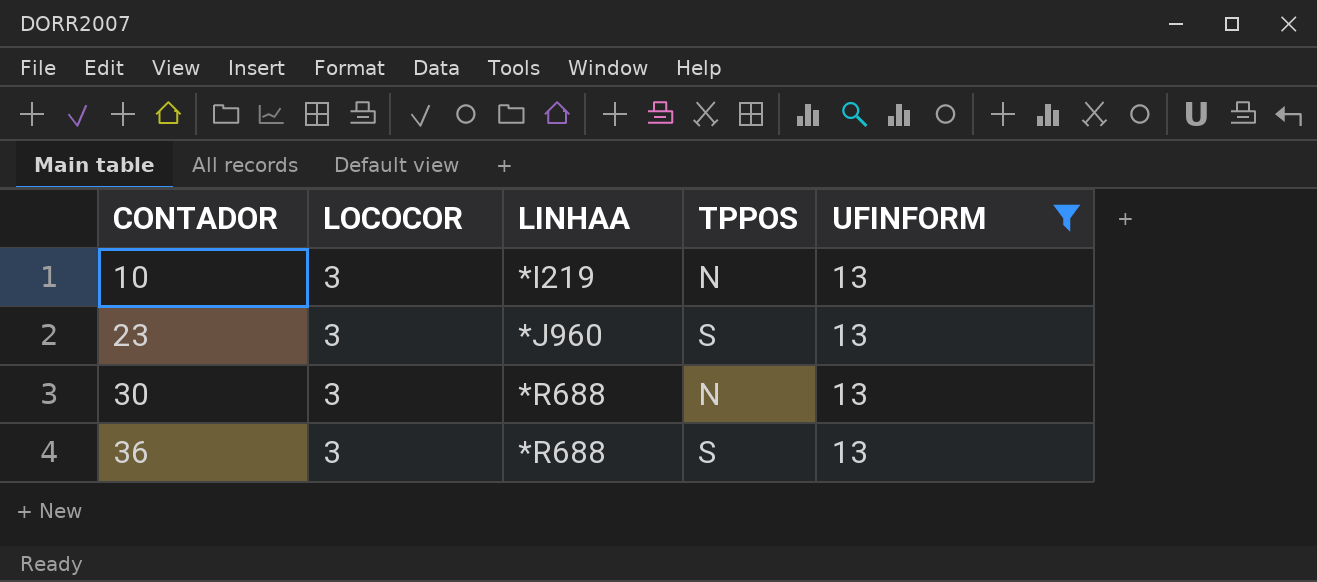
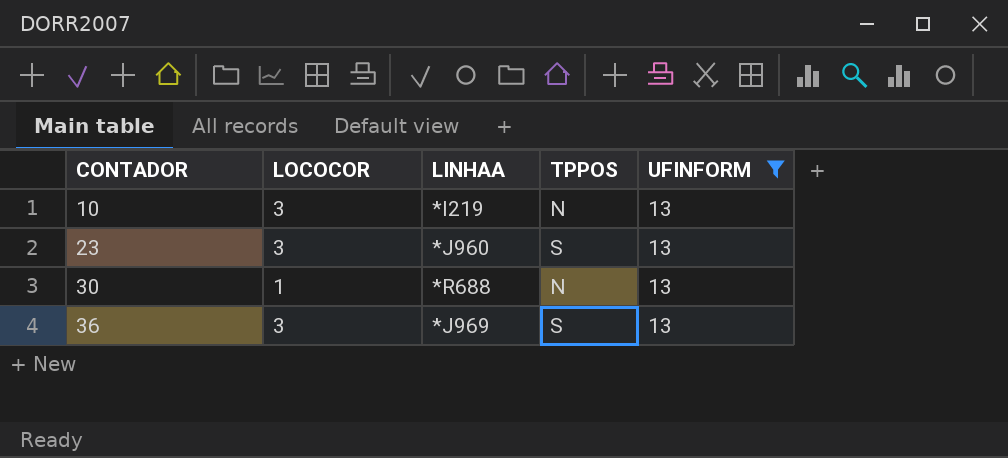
30 | LOCOCOR: 3 -> 1
36 | LINHAA: *R688 -> *J969

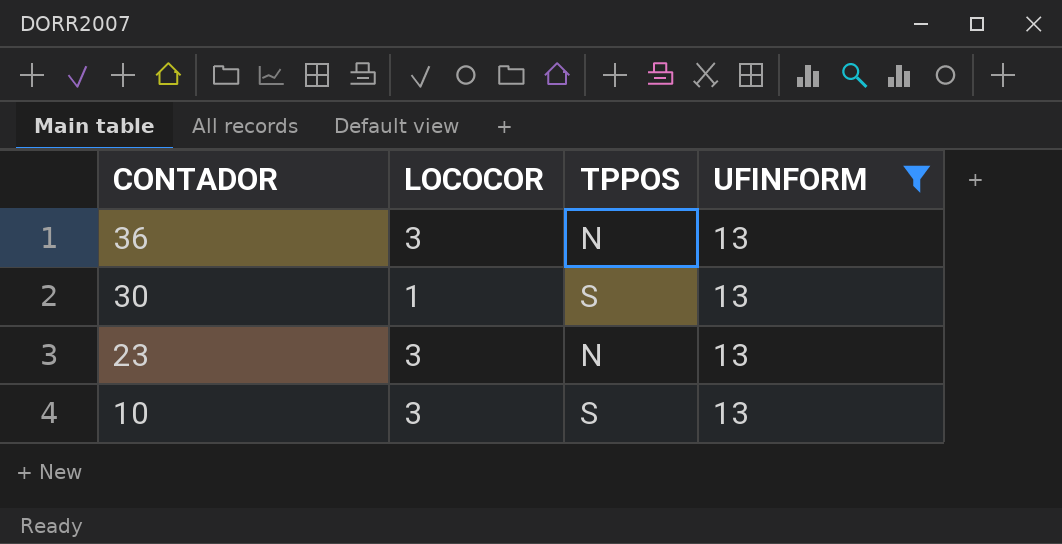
row order: CONTADOR ascending -> CONTADOR descending
column LINHAA | position: 3 -> none
36 | TPPOS: S -> N
30 | TPPOS: N -> S
23 | TPPOS: S -> N
10 | TPPOS: N -> S

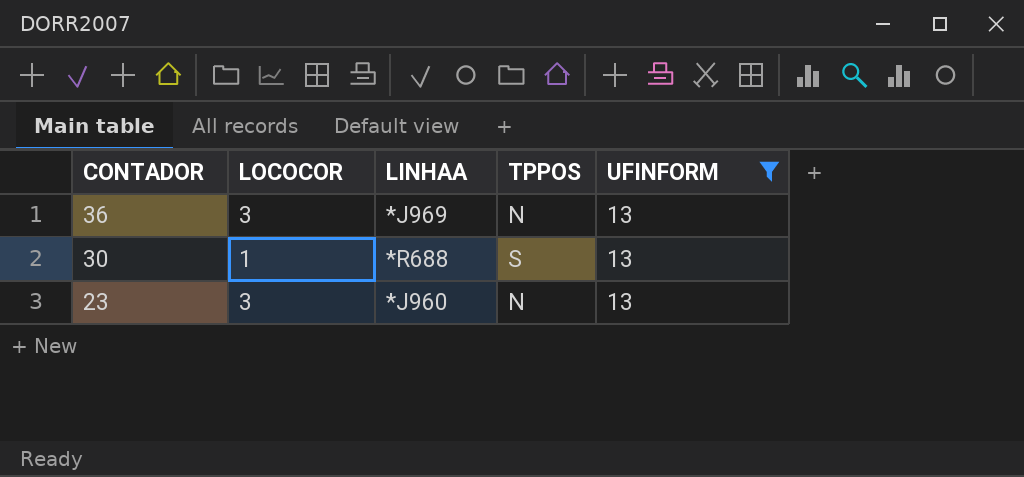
column LINHAA | position: none -> 3
row 10: 3 | S | 13 -> none

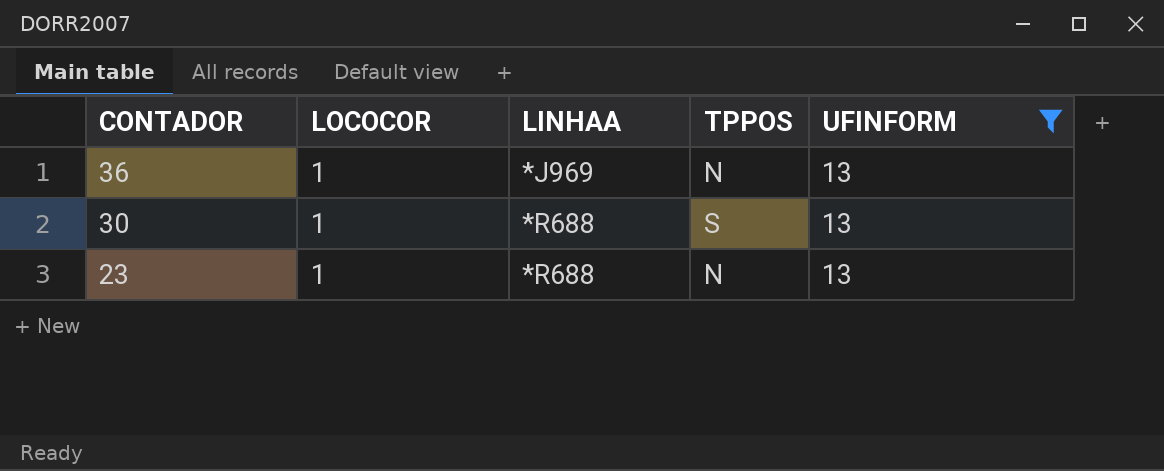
36 | LOCOCOR: 3 -> 1
23 | LOCOCOR: 3 -> 1
23 | LINHAA: *J960 -> *R688

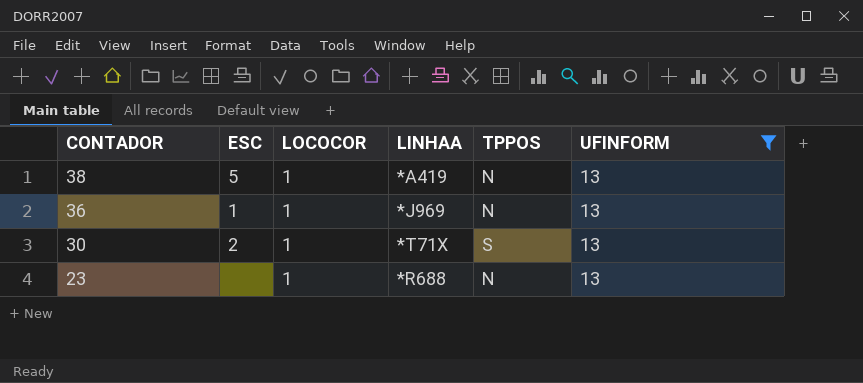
column ESC | position: none -> 2
row 38: none -> 5 | 1 | *A419 | N | 13
30 | LINHAA: *R688 -> *T71X

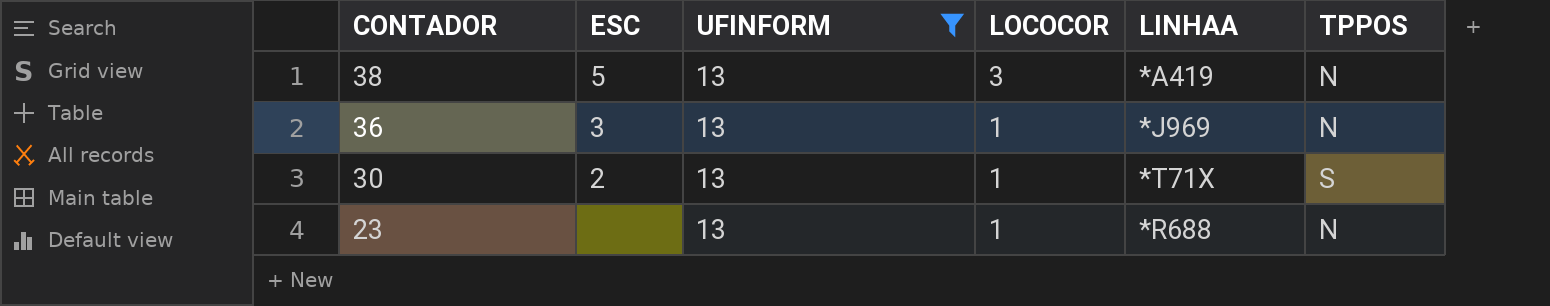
column UFINFORM | position: 6 -> 3
38 | LOCOCOR: 1 -> 3
36 | ESC: 1 -> 3

